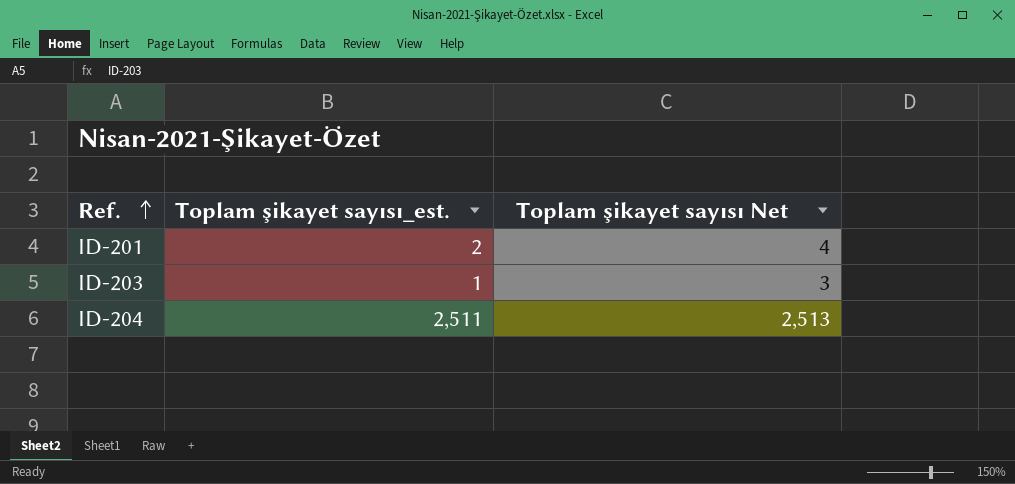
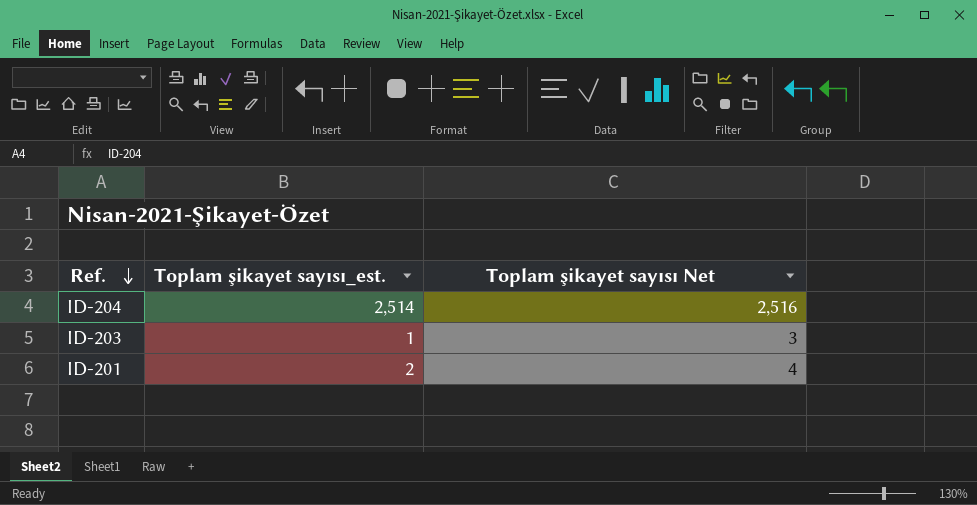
row order: Ref. ascending -> Ref. descending
ID-204 | Toplam şikayet sayısı_est.: 2,511 -> 2,514
ID-204 | Toplam şikayet sayısı Net: 2,513 -> 2,516

